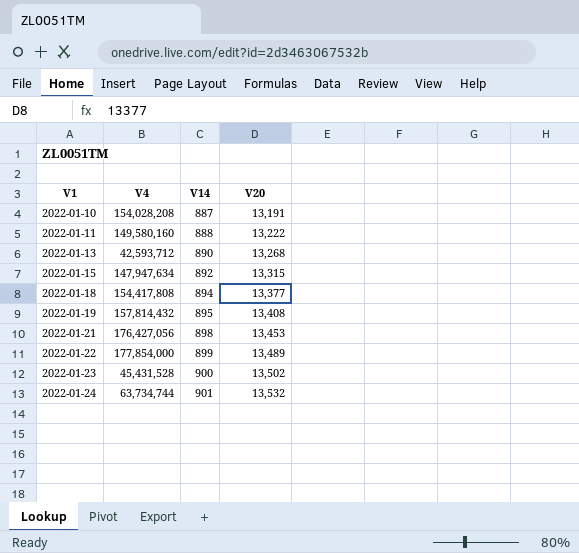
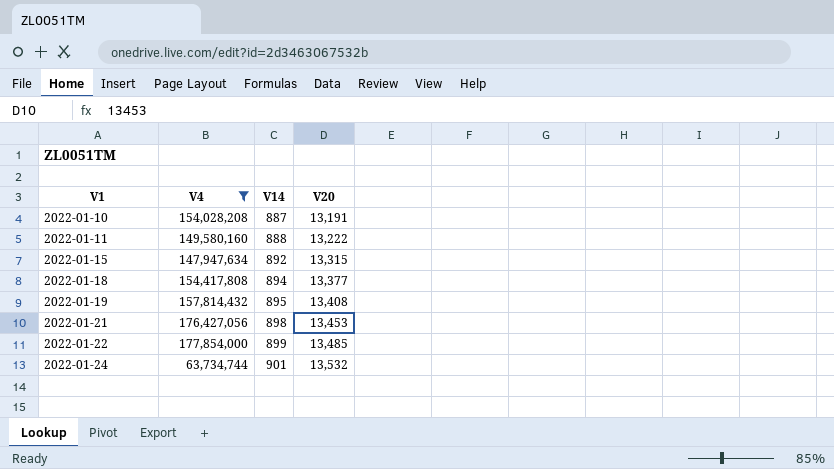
filter: none -> V4 >= 63,734,744
2022-01-22 | V20: 13,489 -> 13,485

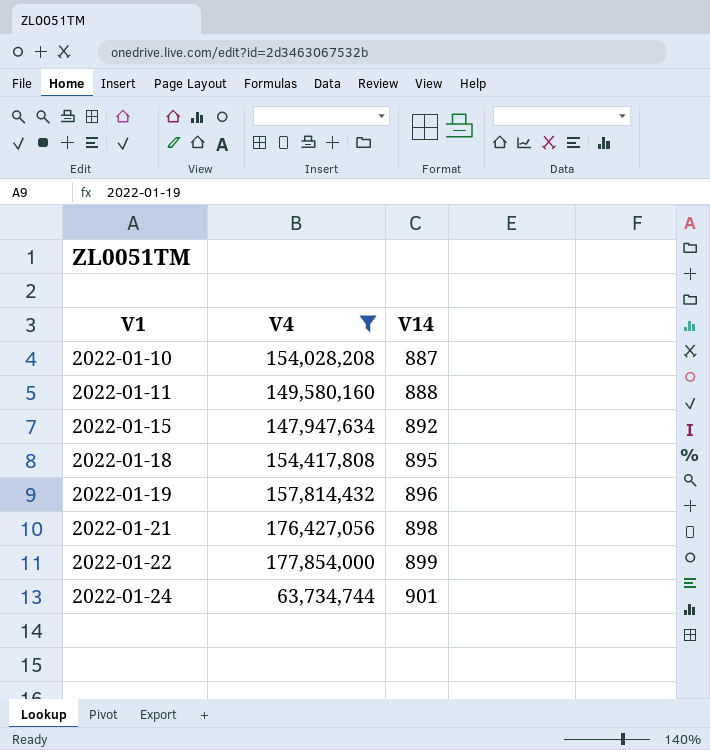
column V20 | position: 4 -> none
2022-01-18 | V14: 894 -> 895
2022-01-19 | V14: 895 -> 896

